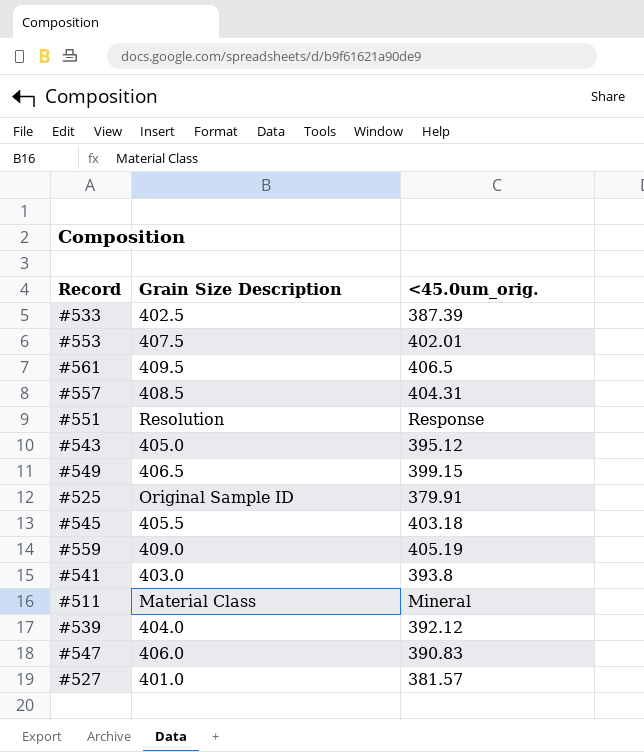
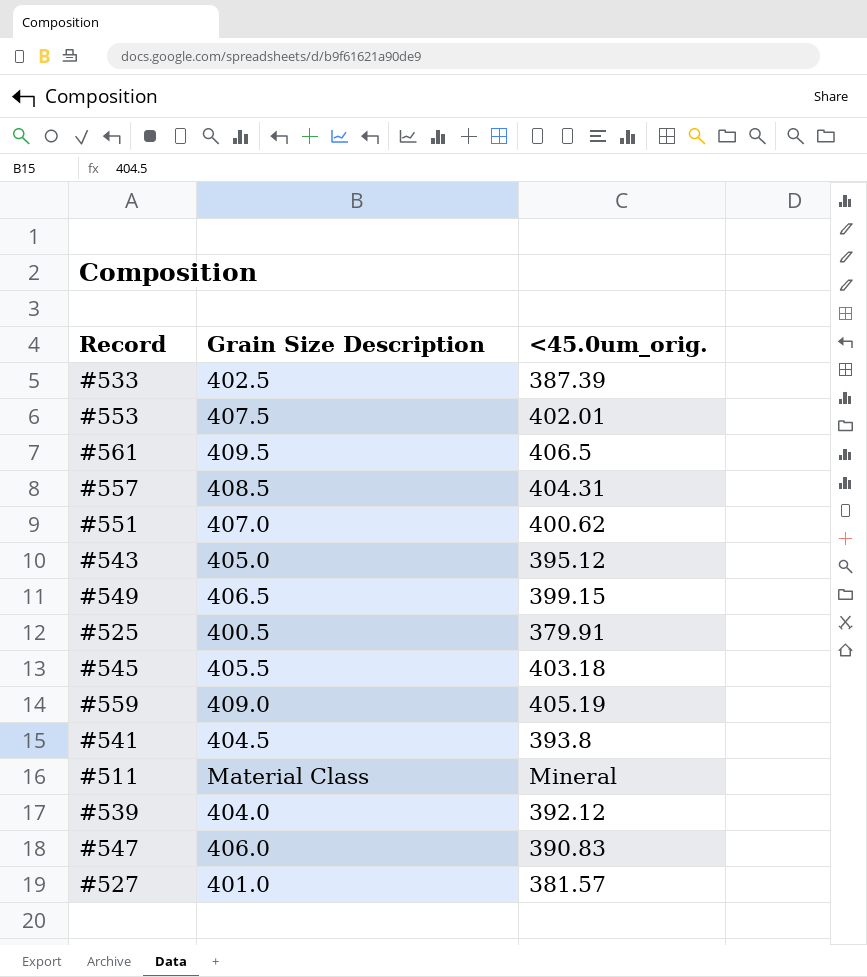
#551 | Grain Size Description: Resolution -> 407.0
#551 | <45.0um_orig.: Response -> 400.62
#525 | Grain Size Description: Original Sample ID -> 400.5
#541 | Grain Size Description: 403.0 -> 404.5

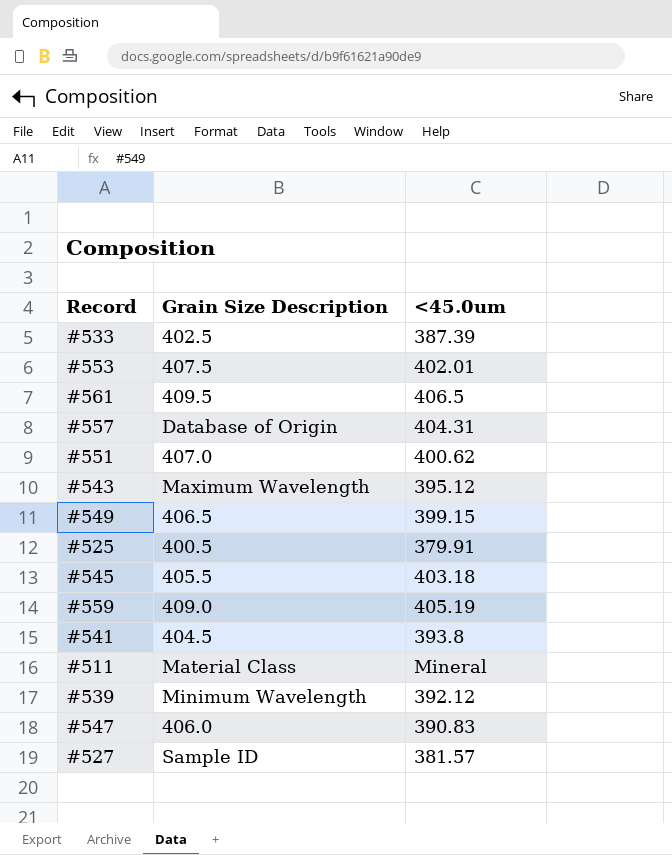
column name: <45.0um_orig. -> <45.0um
#557 | Grain Size Description: 408.5 -> Database of Origin
#543 | Grain Size Description: 405.0 -> Maximum Wavelength
#539 | Grain Size Description: 404.0 -> Minimum Wavelength
#527 | Grain Size Description: 401.0 -> Sample ID

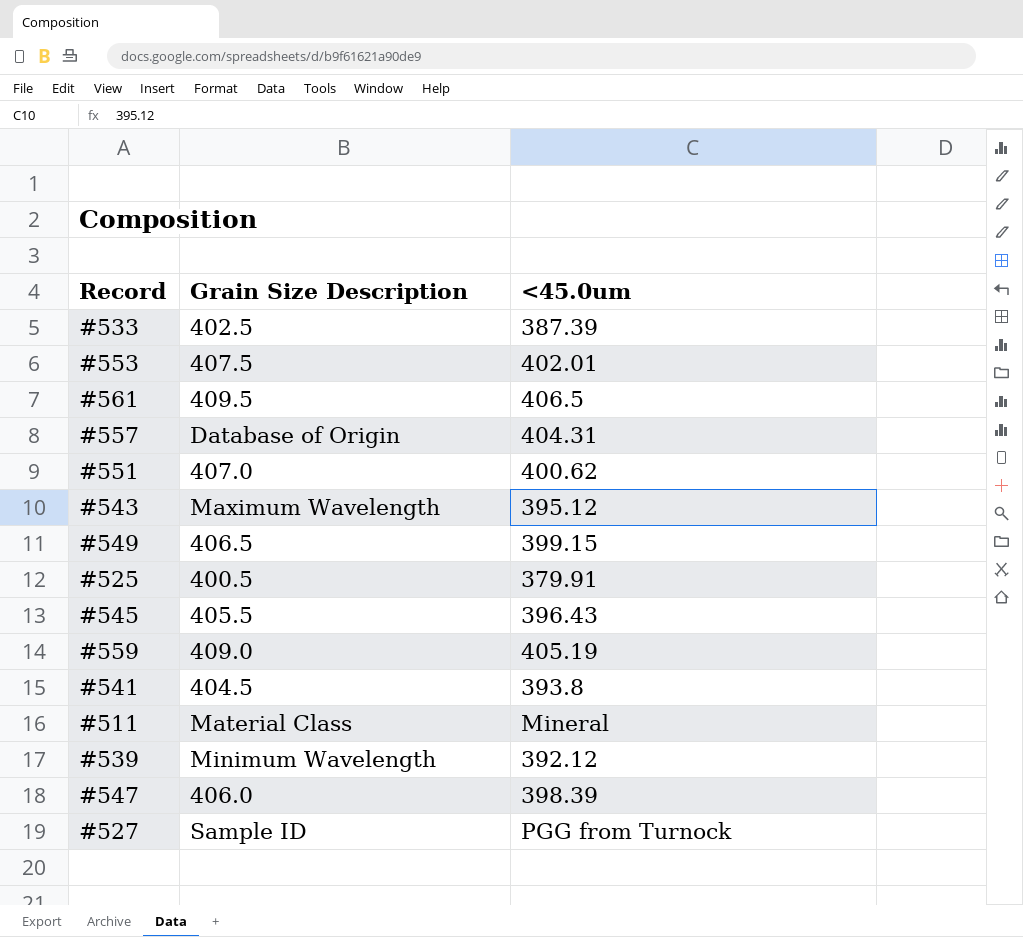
#545 | <45.0um: 403.18 -> 396.43
#547 | <45.0um: 390.83 -> 398.39
#527 | <45.0um: 381.57 -> PGG from Turnock

